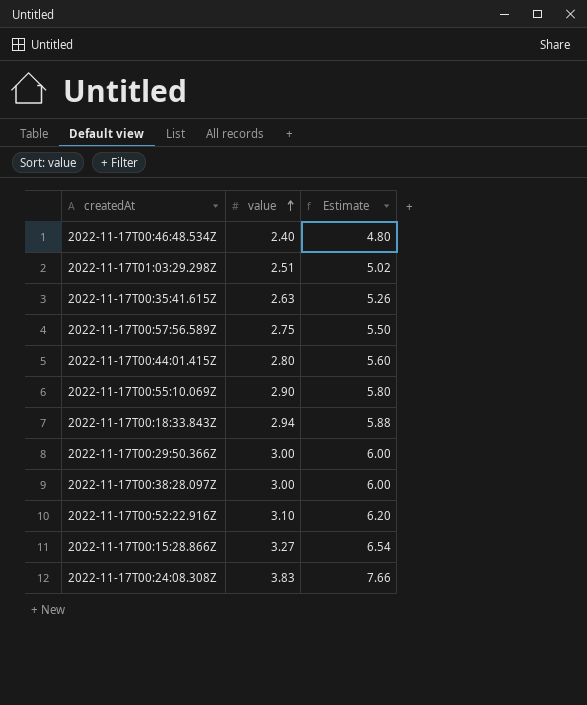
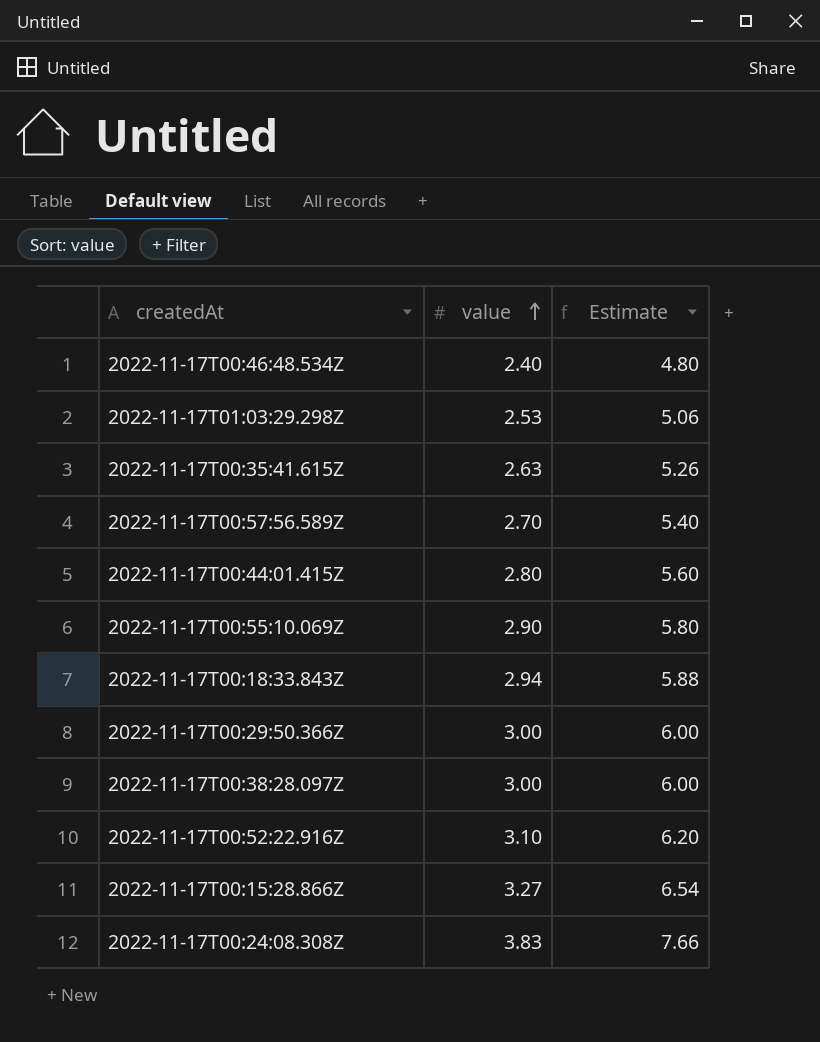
2022-11-17T01:03:29.298Z | value: 2.51 -> 2.53
2022-11-17T01:03:29.298Z | Estimate: 5.02 -> 5.06
2022-11-17T00:57:56.589Z | value: 2.75 -> 2.70
2022-11-17T00:57:56.589Z | Estimate: 5.50 -> 5.40

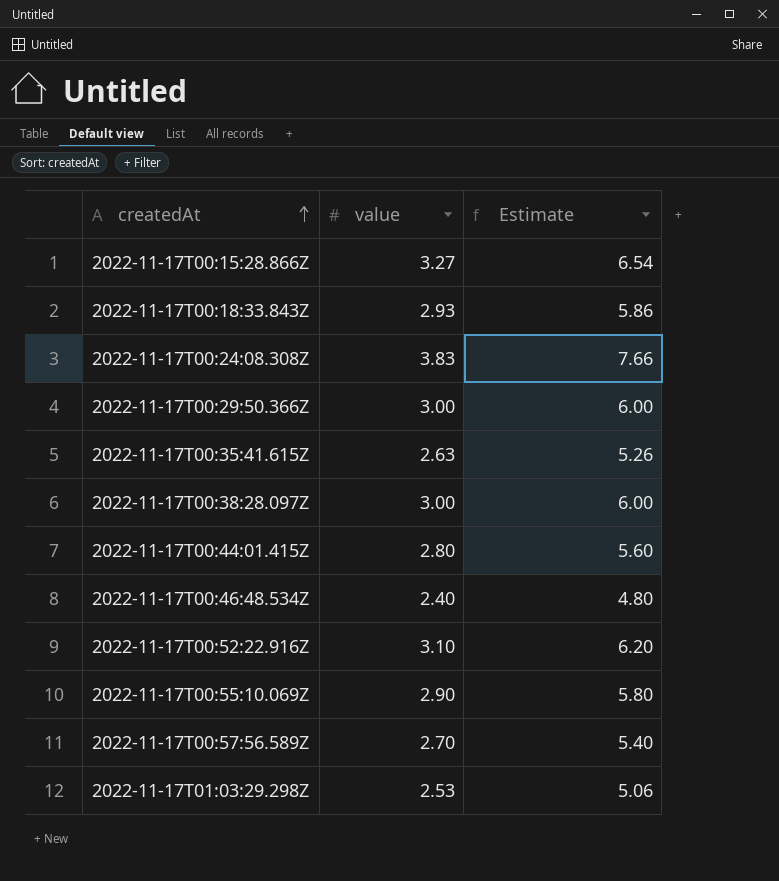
row order: value ascending -> createdAt ascending
2022-11-17T00:18:33.843Z | value: 2.94 -> 2.93
2022-11-17T00:18:33.843Z | Estimate: 5.88 -> 5.86

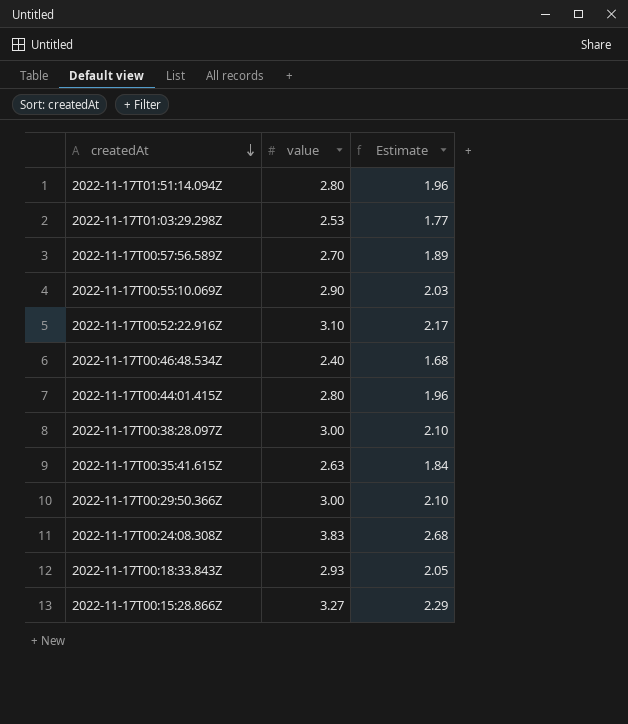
row order: createdAt ascending -> createdAt descending
column Estimate | formula: [value] * 2 -> [value] * 0.7
row 2022-11-17T01:51:14.094Z: none -> 2.80 | 1.96

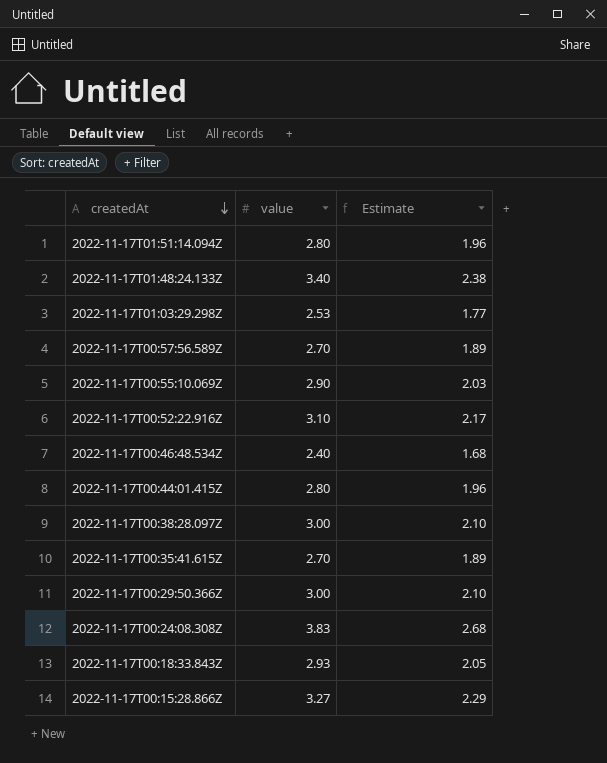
row 2022-11-17T01:48:24.133Z: none -> 3.40 | 2.38
2022-11-17T00:35:41.615Z | value: 2.63 -> 2.70
2022-11-17T00:35:41.615Z | Estimate: 1.84 -> 1.89

